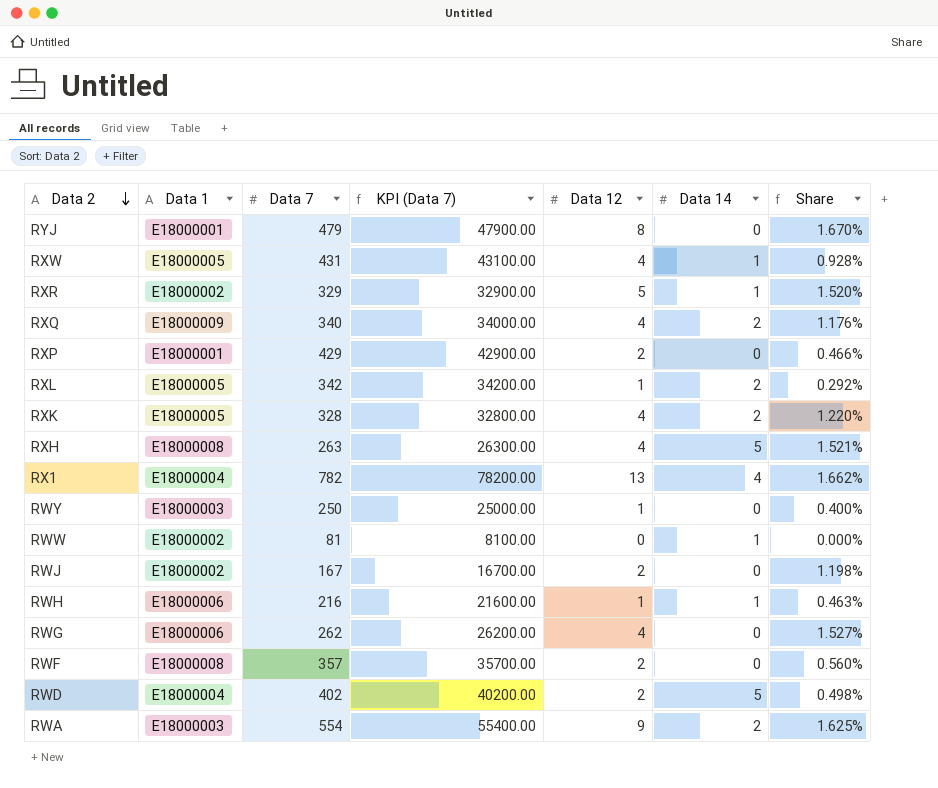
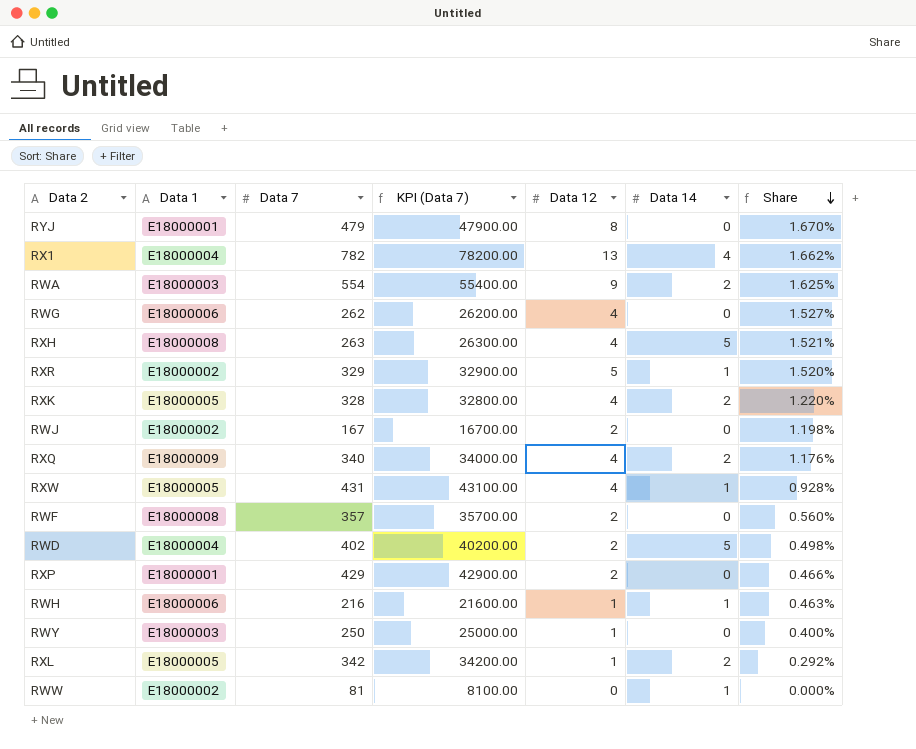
row order: Data 2 descending -> Share descending

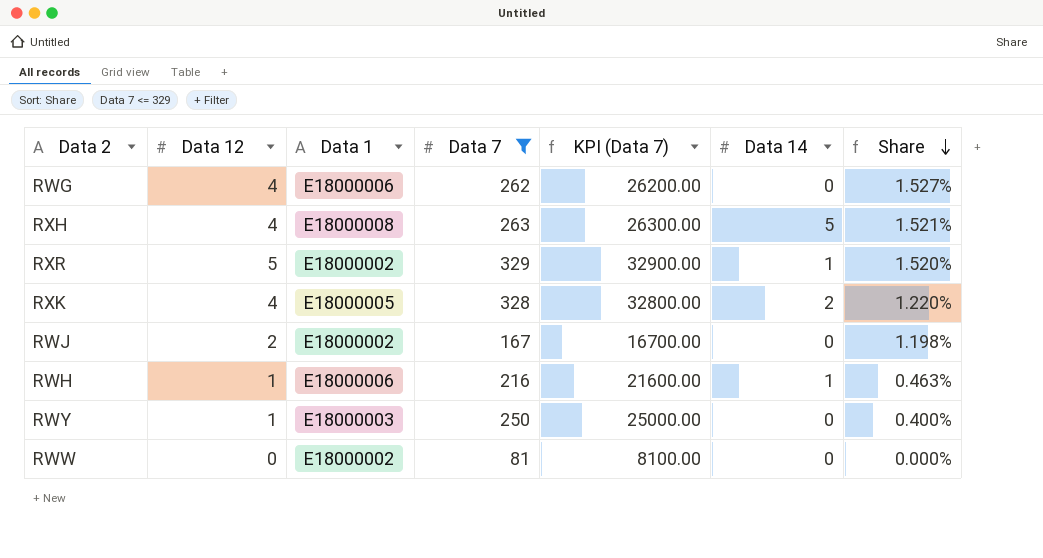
filter: none -> Data 7 <= 329
column Data 12 | position: 5 -> 2
RWW | Data 14: 1 -> 0

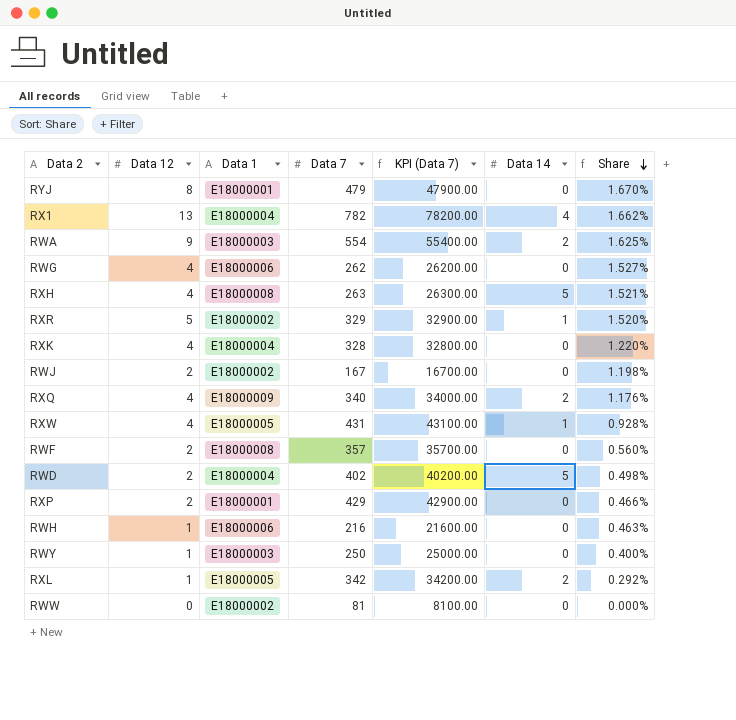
filter: Data 7 <= 329 -> none
RXK | Data 1: E18000005 -> E18000004
RXK | Data 14: 2 -> 0
RWH | Data 14: 1 -> 0

